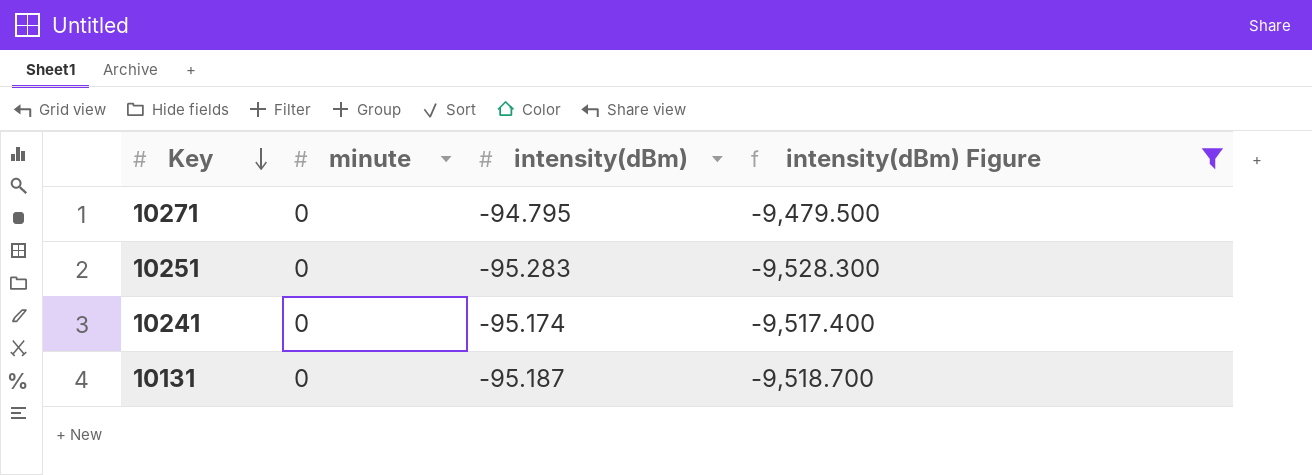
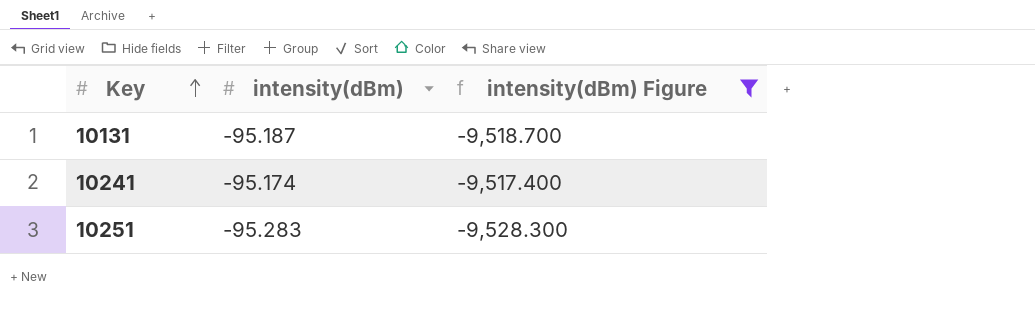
row order: Key descending -> Key ascending
column minute | position: 2 -> none
row 10271: 0 | -94.795 | -9,479.500 -> none

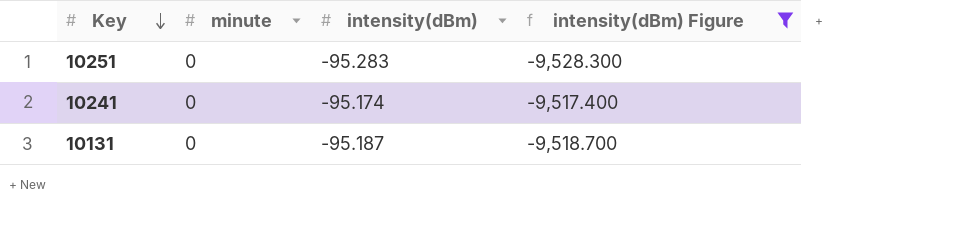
row order: Key ascending -> Key descending
column minute | position: none -> 2

